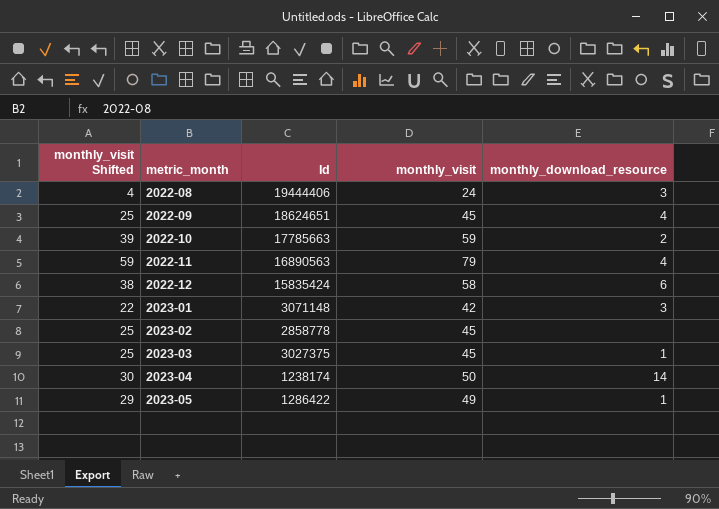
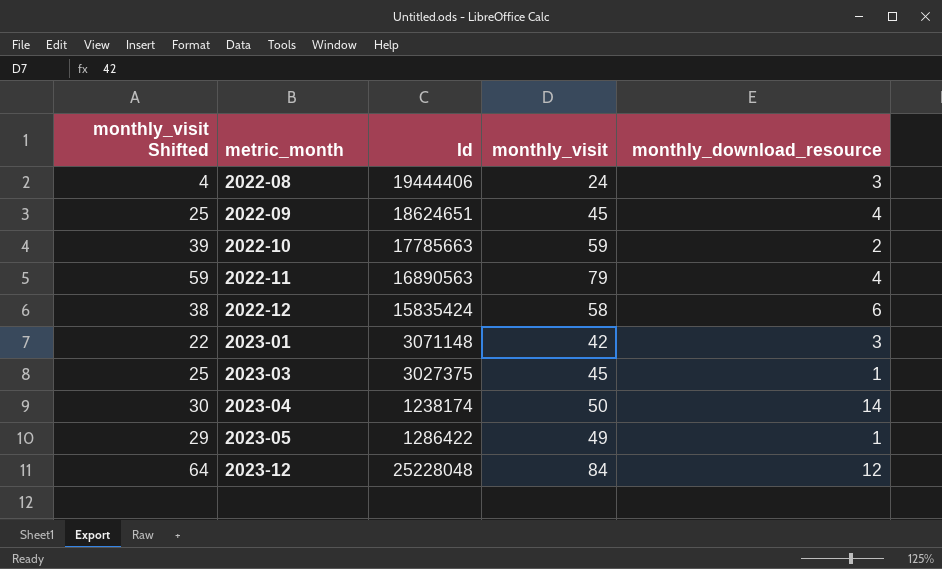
row 2023-02: 25 | 2858778 | 45 | none -> none
row 2023-12: none -> 64 | 25228048 | 84 | 12

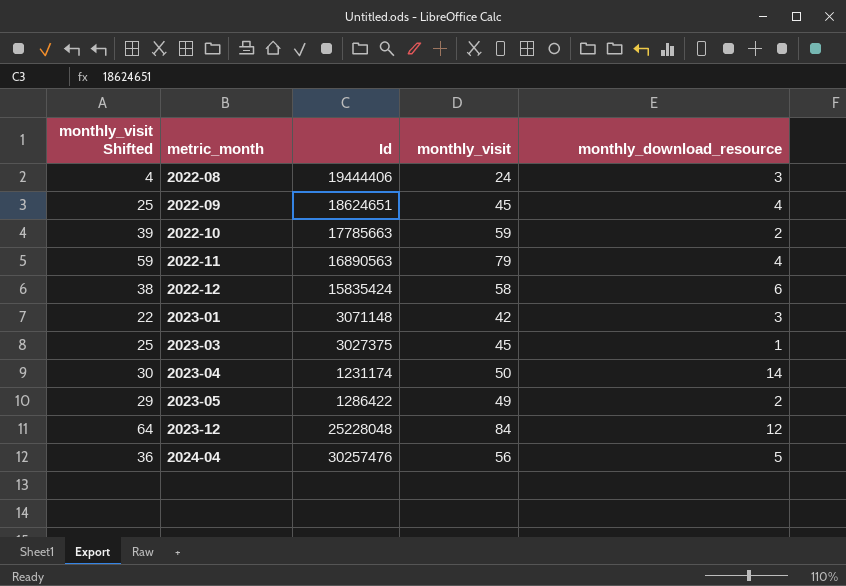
2023-04 | Id: 1238174 -> 1231174
2023-05 | monthly_download_resource: 1 -> 2
row 2024-04: none -> 36 | 30257476 | 56 | 5

